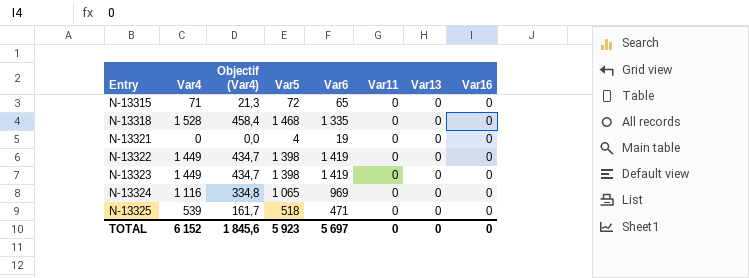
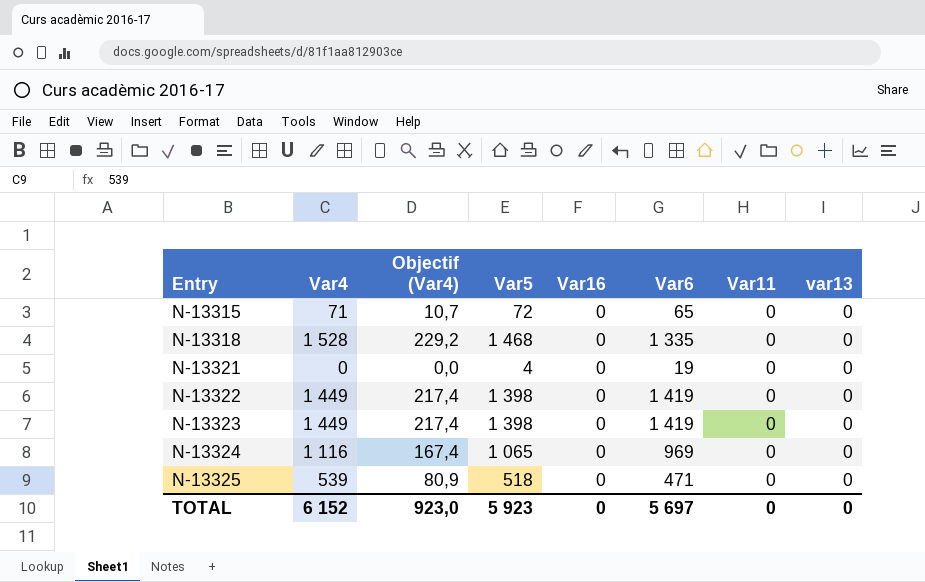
column Objectif (Var4) | formula: [Var4] * 0,3 -> [Var4] * 0,15
column Var16 | position: 8 -> 5
column name: Var13 -> var13
TOTAL | Objectif (Var4): 1 845,6 -> 923,0

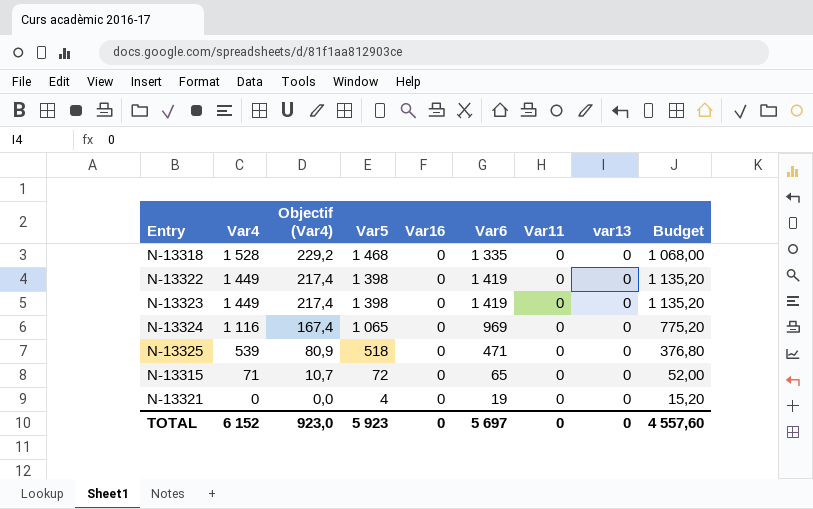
row order: Entry ascending -> Var4 descending
column Budget | formula: none -> [Var6] * 0,8

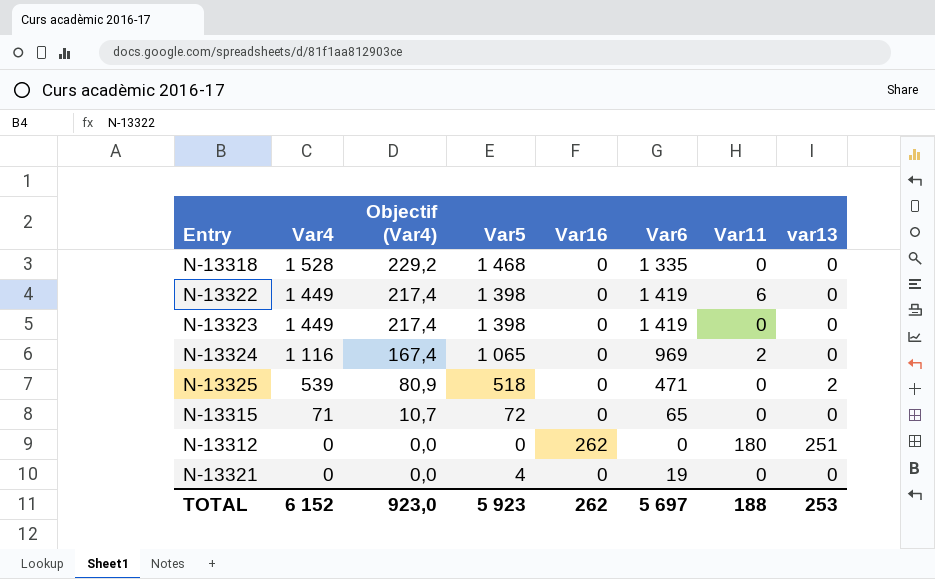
column Budget | formula: [Var6] * 0,8 -> none
N-13322 | Var11: 0 -> 6
N-13324 | Var11: 0 -> 2
N-13325 | var13: 0 -> 2
row N-13312: none -> 0 | 0,0 | 0 | 262 | 0 | 180 | 251
TOTAL | Var16: 0 -> 262
TOTAL | Var11: 0 -> 188
TOTAL | var13: 0 -> 253

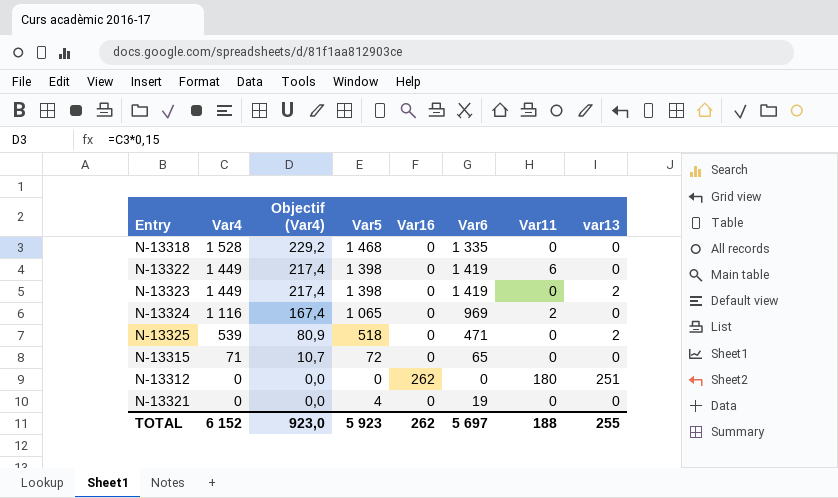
N-13323 | var13: 0 -> 2
TOTAL | var13: 253 -> 255

